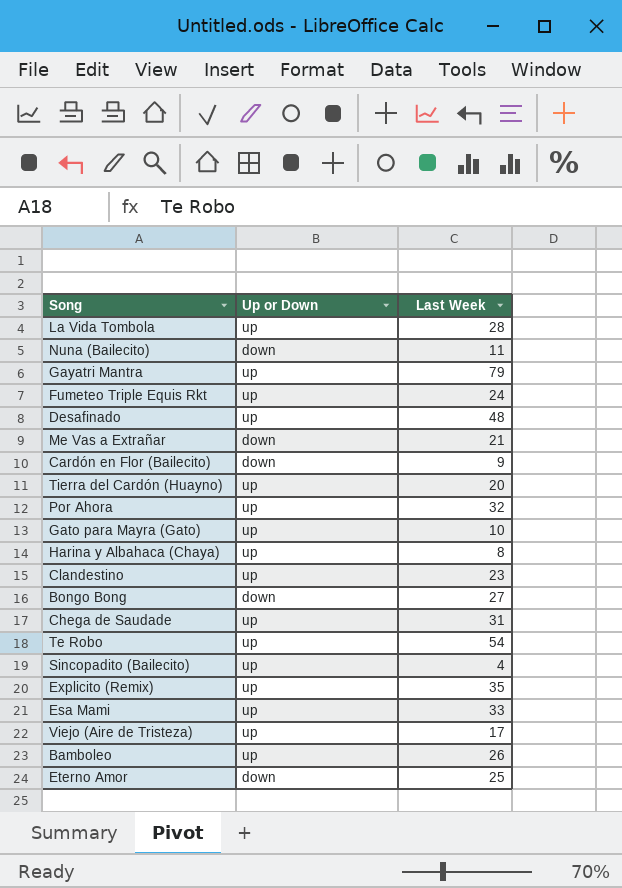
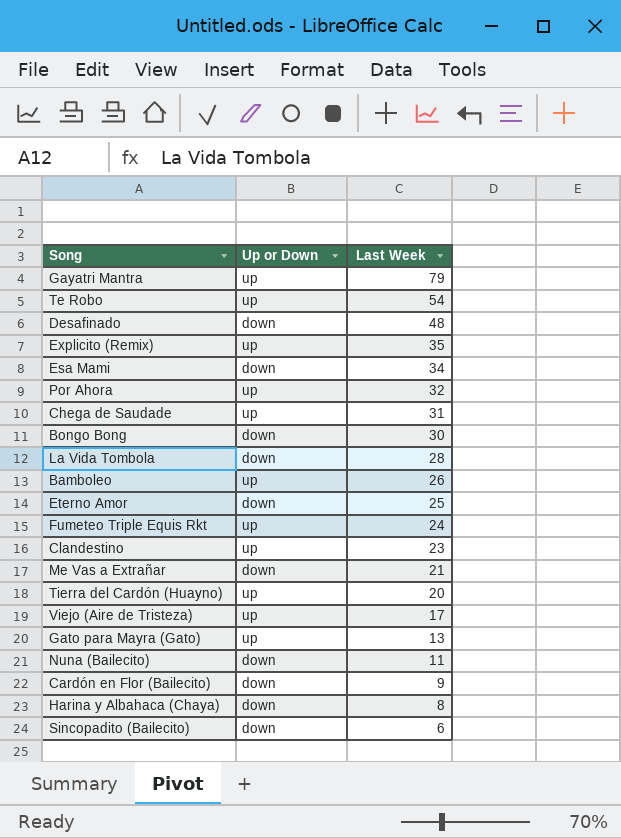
row order: none -> Last Week descending
Desafinado | Up or Down: up -> down
Esa Mami | Up or Down: up -> down
Esa Mami | Last Week: 33 -> 34
Bongo Bong | Last Week: 27 -> 30
La Vida Tombola | Up or Down: up -> down
Gato para Mayra (Gato) | Last Week: 10 -> 13
Harina y Albahaca (Chaya) | Up or Down: up -> down
Sincopadito (Bailecito) | Up or Down: up -> down
Sincopadito (Bailecito) | Last Week: 4 -> 6

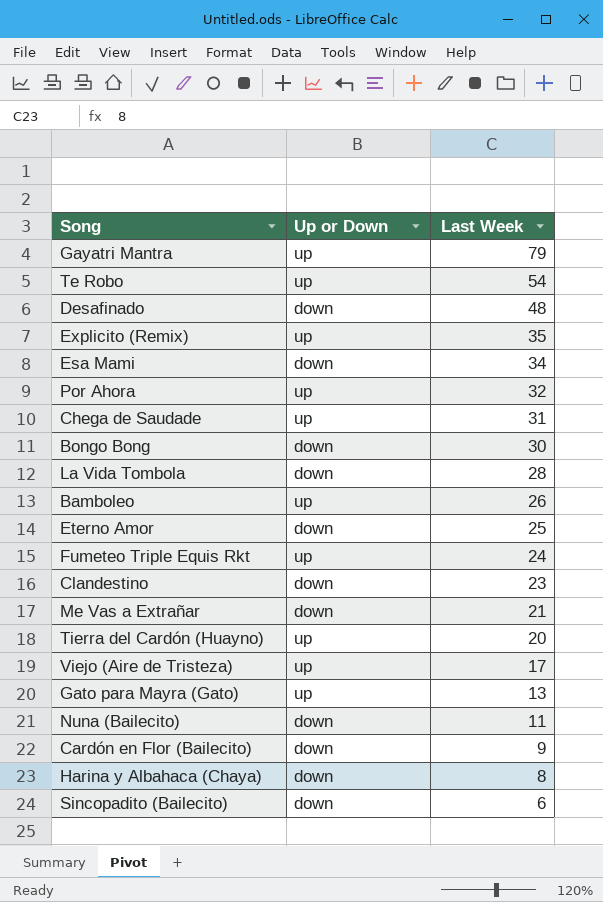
Clandestino | Up or Down: up -> down

